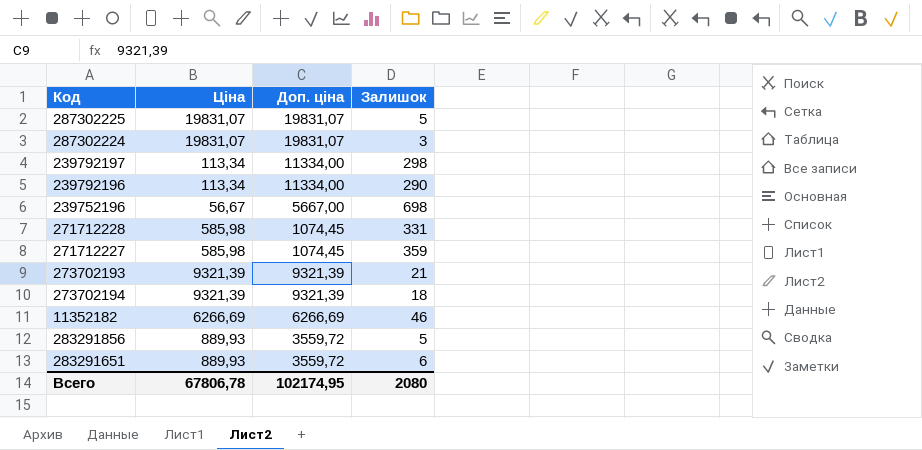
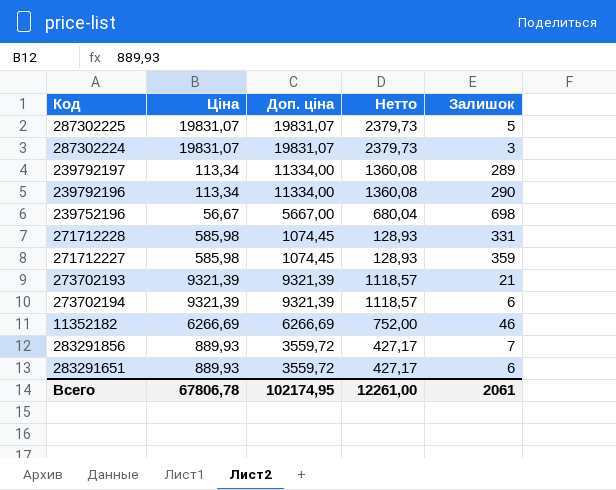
column Нетто | formula: none -> [Доп. ціна] * 0,12
239792197 | Залишок: 298 -> 289
273702194 | Залишок: 18 -> 6
283291856 | Залишок: 5 -> 7
Всего | Залишок: 2080 -> 2061

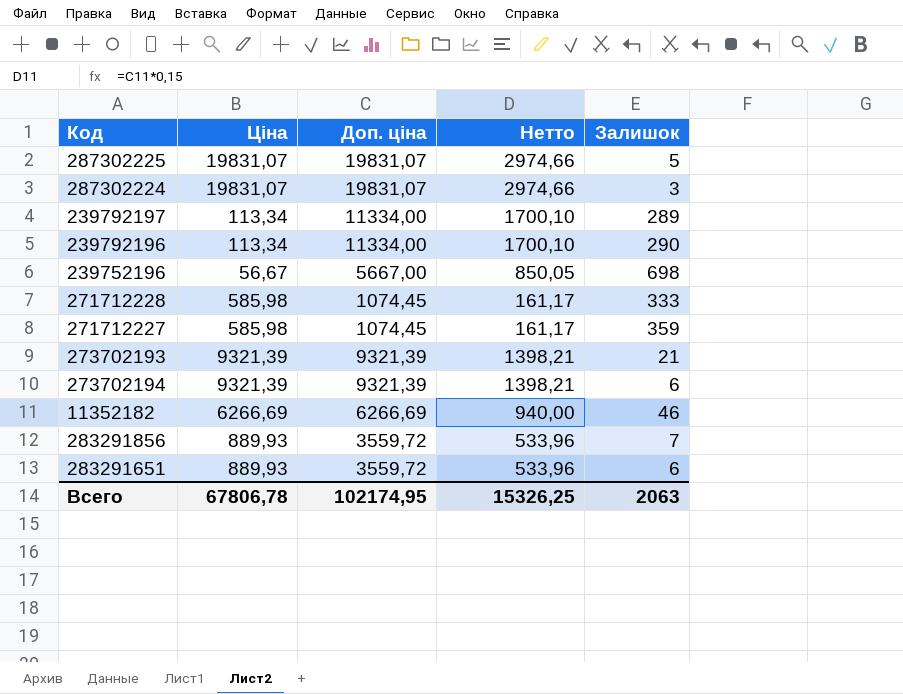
column Нетто | formula: [Доп. ціна] * 0,12 -> [Доп. ціна] * 0,15
271712228 | Залишок: 331 -> 333
Всего | Нетто: 12261,00 -> 15326,25
Всего | Залишок: 2061 -> 2063

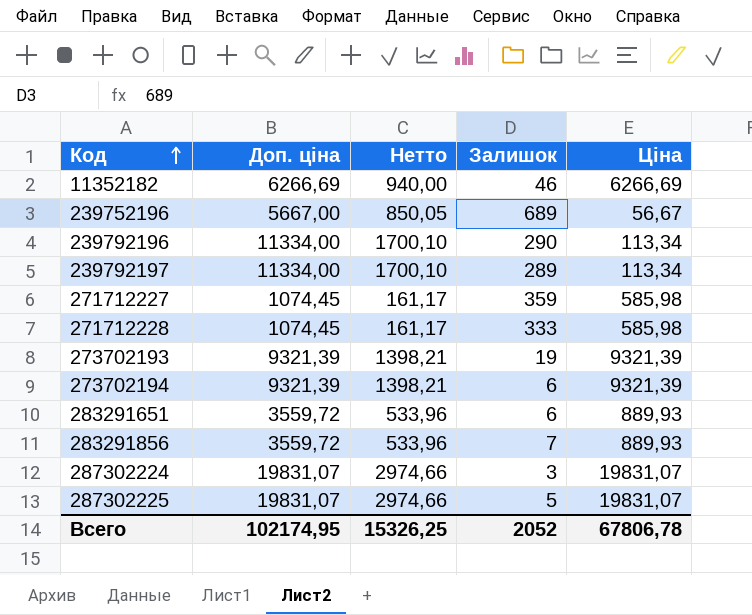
row order: none -> Код ascending
column Ціна | position: 2 -> 5
239752196 | Залишок: 698 -> 689
273702193 | Залишок: 21 -> 19
Всего | Залишок: 2063 -> 2052

